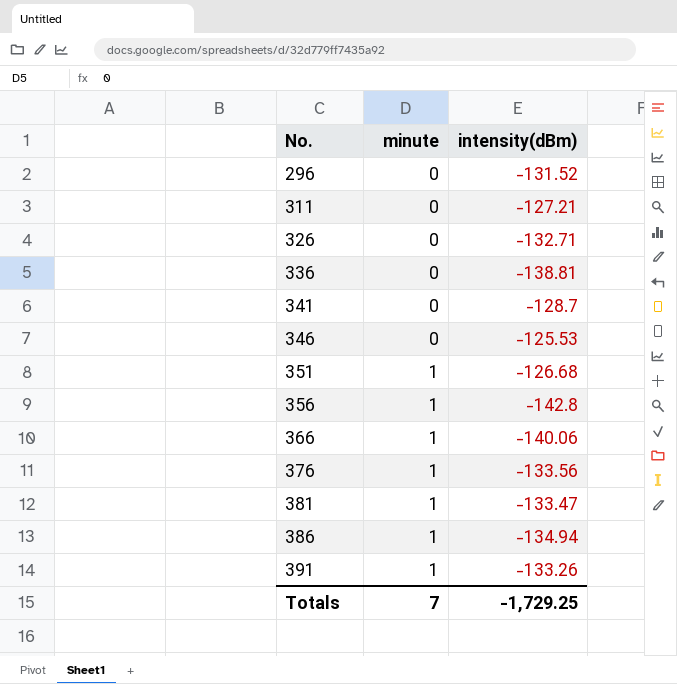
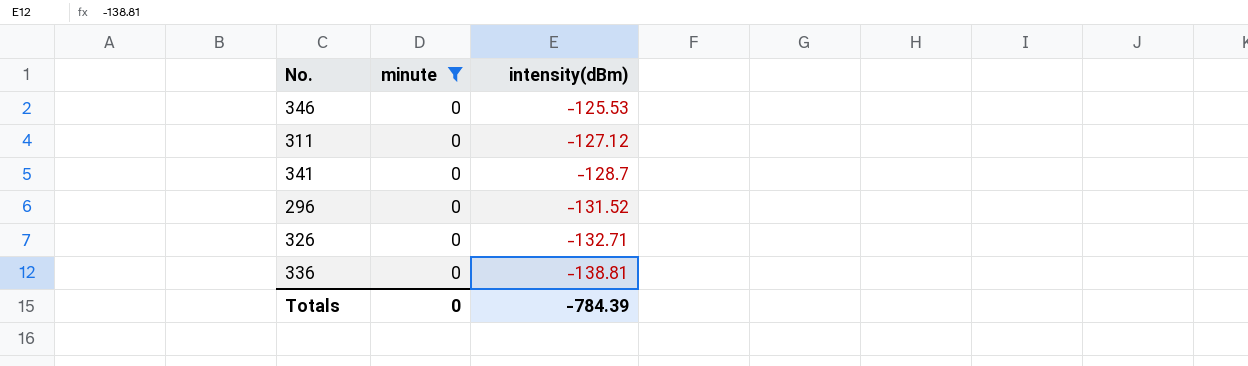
filter: none -> minute = 0
row order: No. ascending -> intensity(dBm) descending
311 | intensity(dBm): -127.21 -> -127.12
Totals | minute: 7 -> 0
Totals | intensity(dBm): -1,729.25 -> -784.39

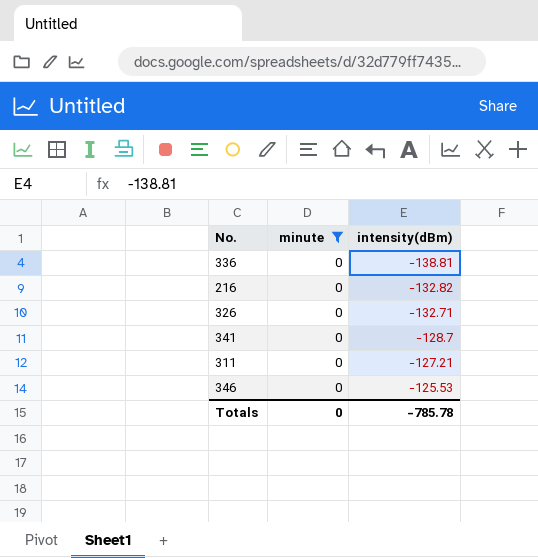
row order: intensity(dBm) descending -> intensity(dBm) ascending
row 296: 0 | -131.52 -> none
row 216: none -> 0 | -132.82
311 | intensity(dBm): -127.12 -> -127.21
Totals | intensity(dBm): -784.39 -> -785.78

